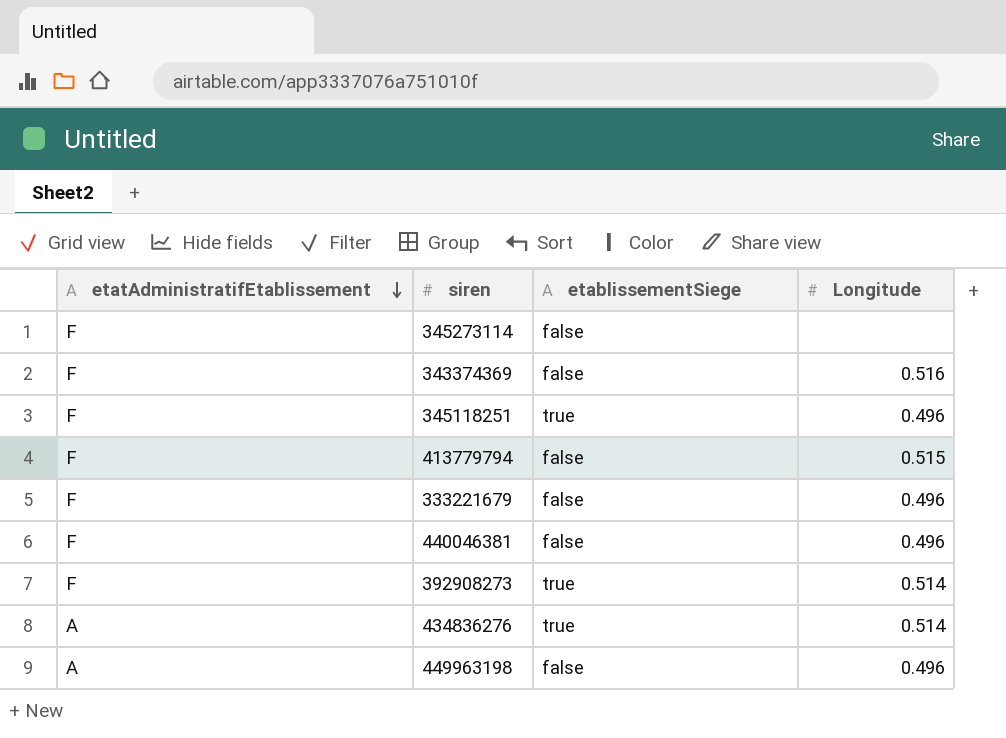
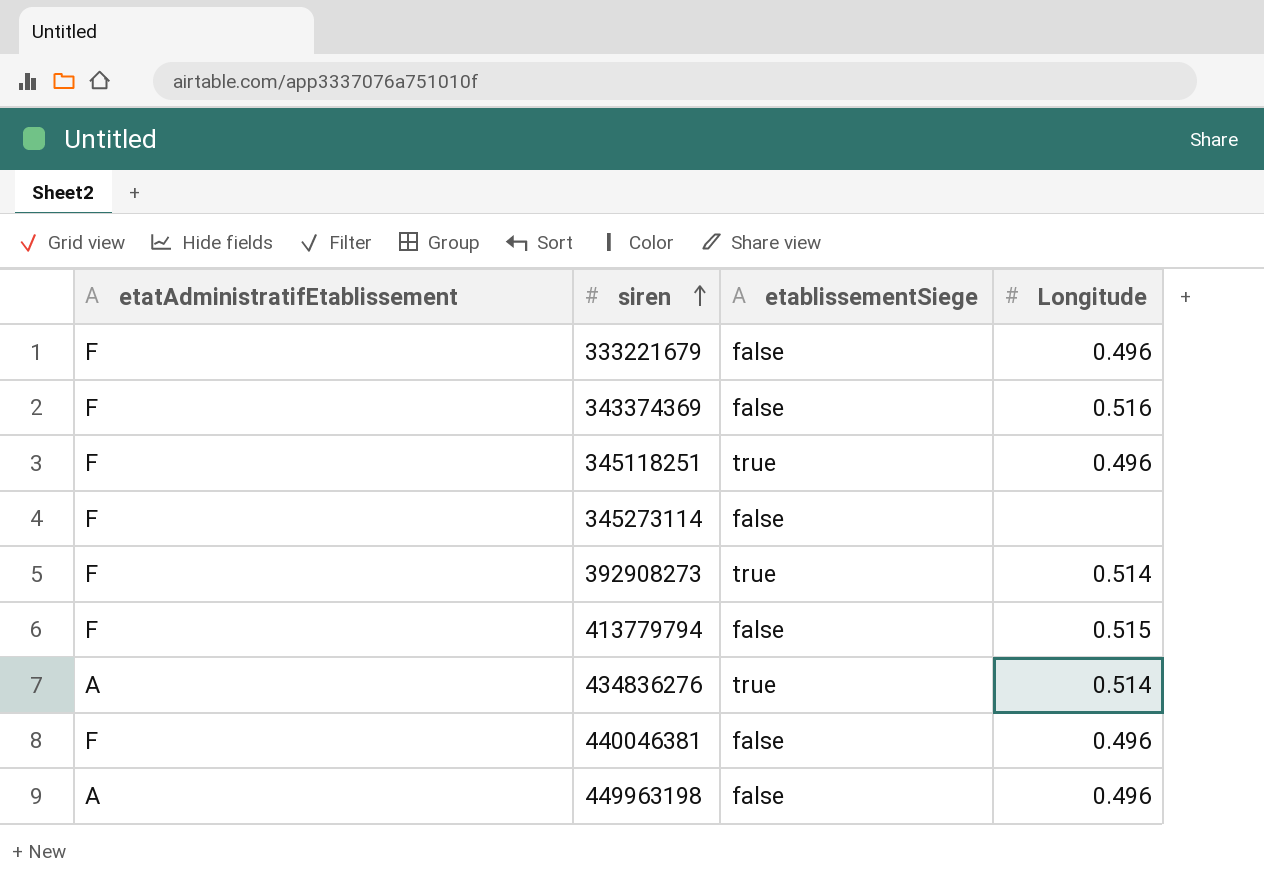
row order: etatAdministratifEtablissement descending -> siren ascending

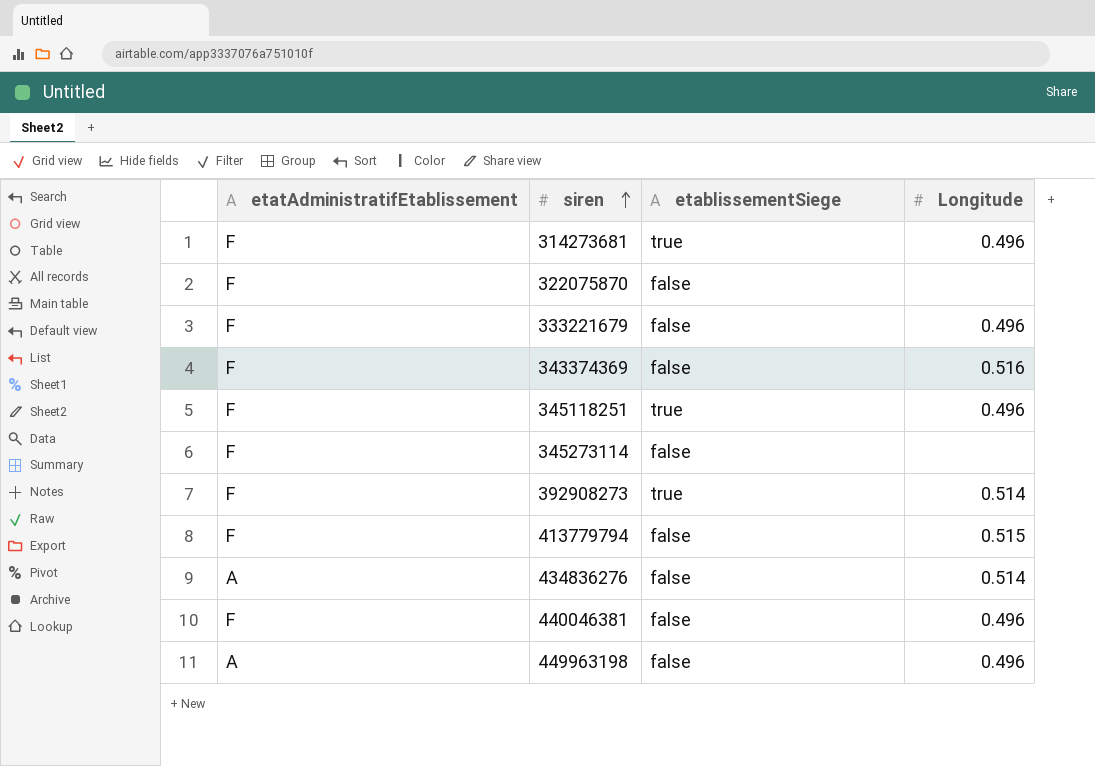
row 314273681: none -> F | true | 0.496
row 322075870: none -> F | false | none
434836276 | etablissementSiege: true -> false

